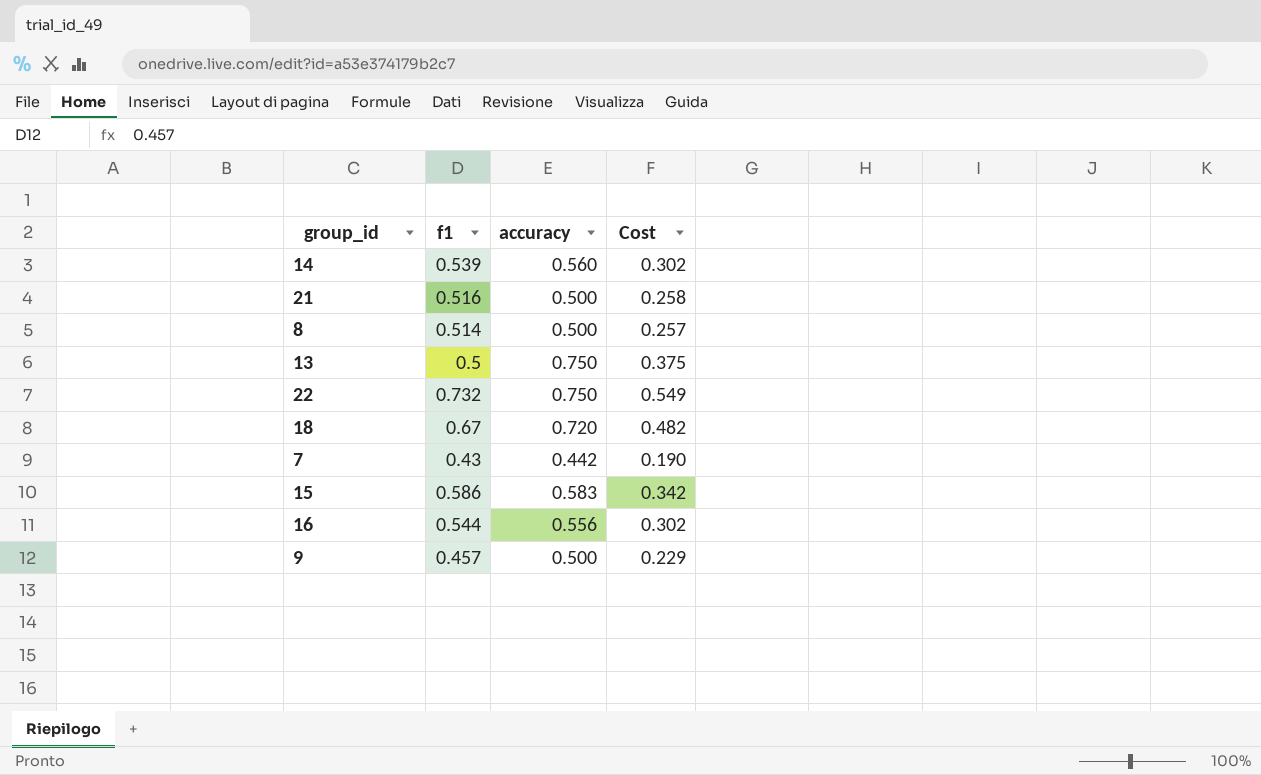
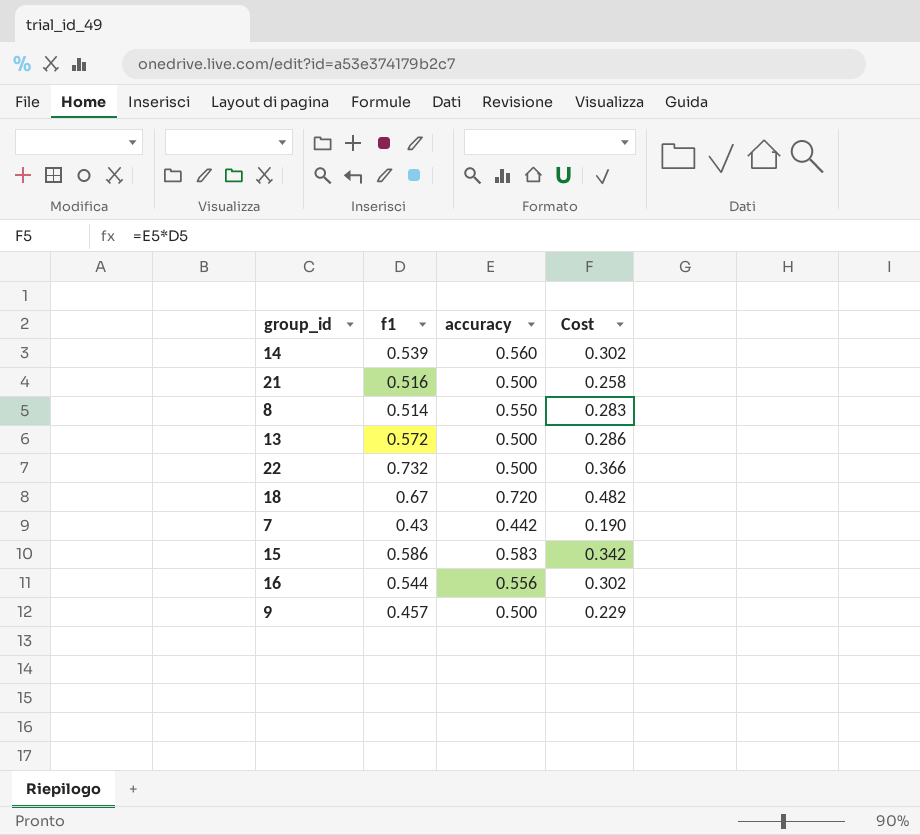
8 | accuracy: 0.500 -> 0.550
8 | Cost: 0.257 -> 0.283
13 | f1: 0.5 -> 0.572
13 | accuracy: 0.750 -> 0.500
13 | Cost: 0.375 -> 0.286
22 | accuracy: 0.750 -> 0.500
22 | Cost: 0.549 -> 0.366

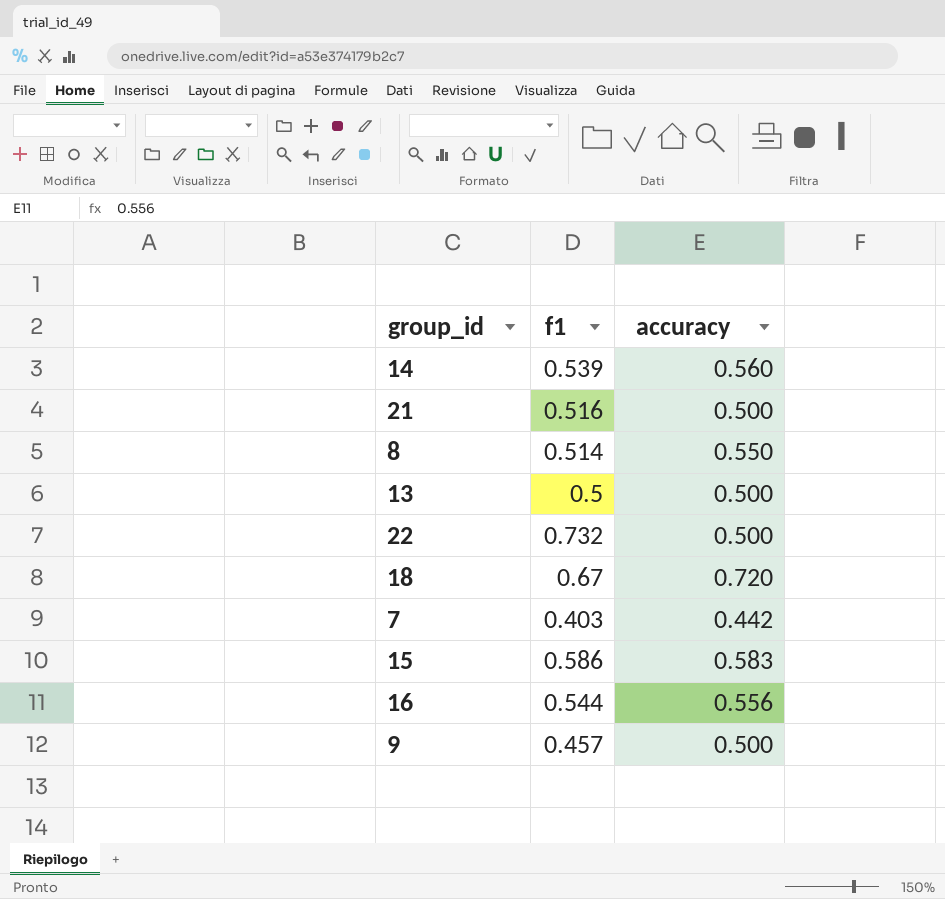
column Cost | formula: [f1] * [accuracy] -> none
13 | f1: 0.572 -> 0.5
7 | f1: 0.43 -> 0.403

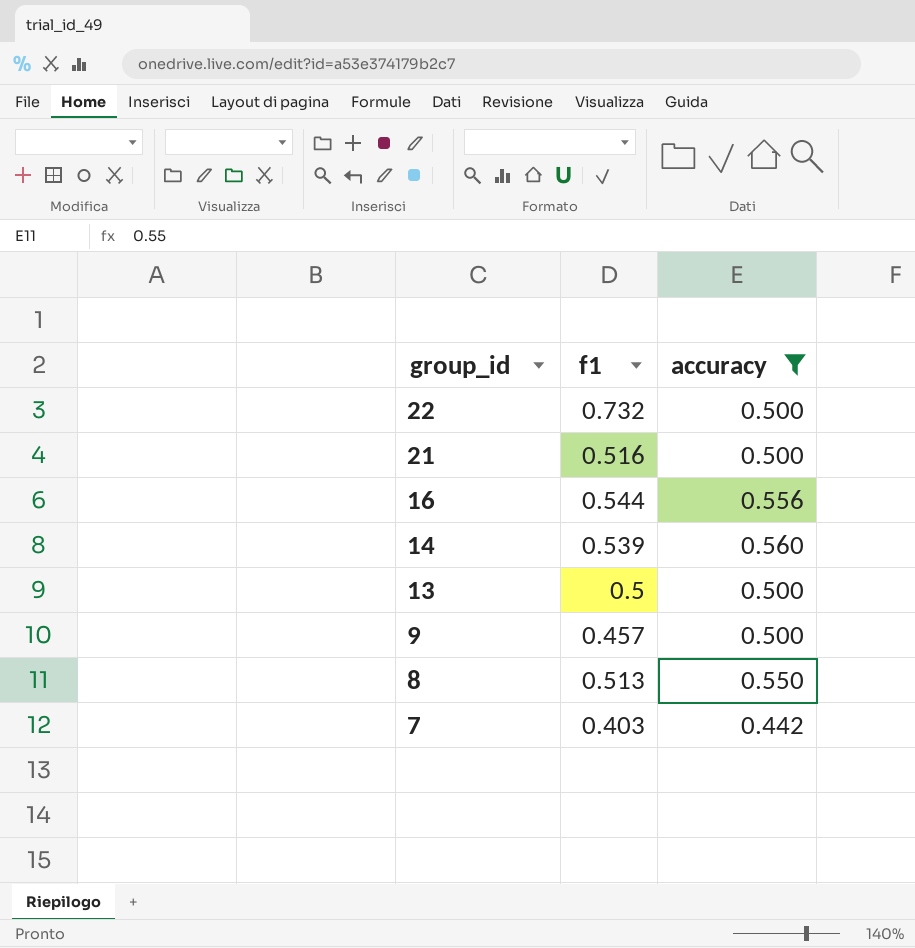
filter: none -> accuracy <= 0.560
row order: none -> group_id descending
8 | f1: 0.514 -> 0.513

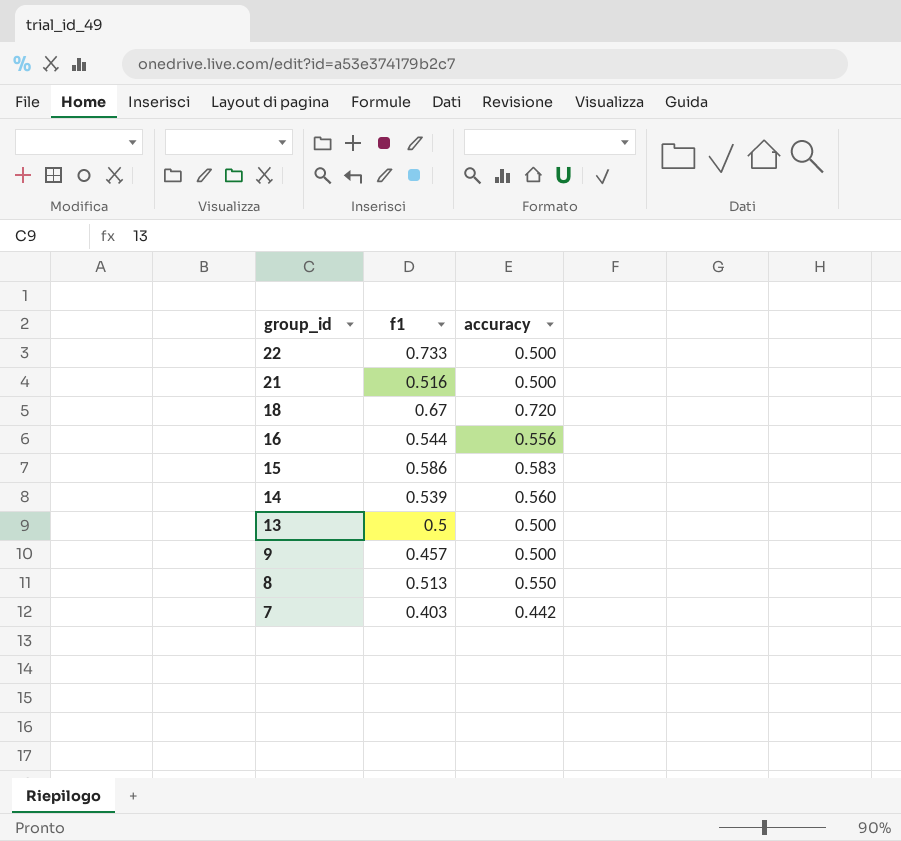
filter: accuracy <= 0.560 -> none
22 | f1: 0.732 -> 0.733

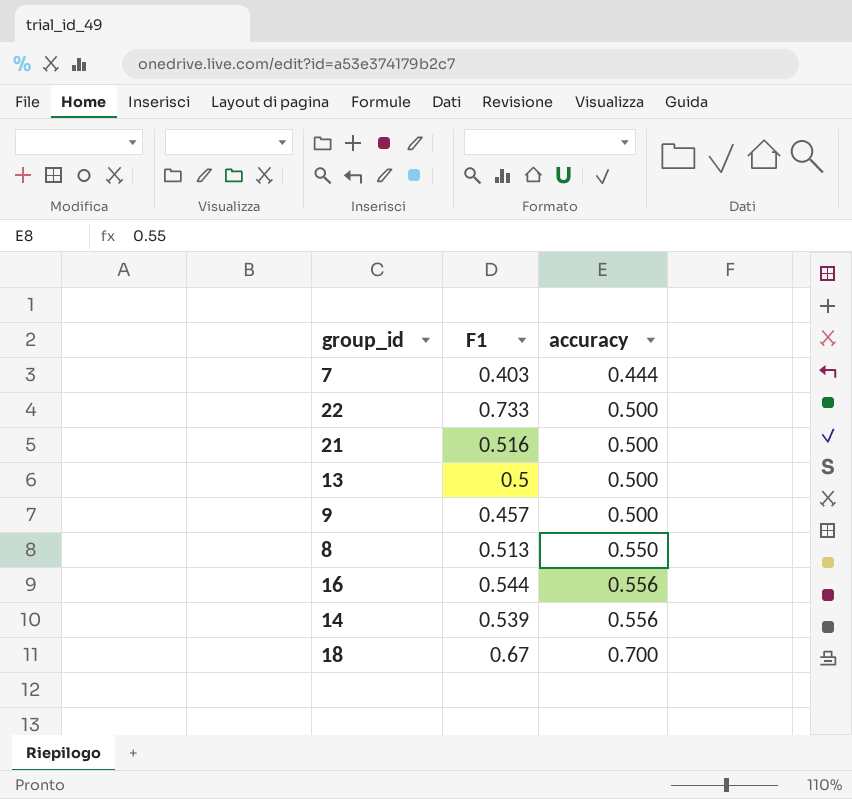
row order: group_id descending -> accuracy ascending
column name: f1 -> F1
row 15: 0.586 | 0.583 -> none
7 | accuracy: 0.442 -> 0.444
14 | accuracy: 0.560 -> 0.556
18 | accuracy: 0.720 -> 0.700

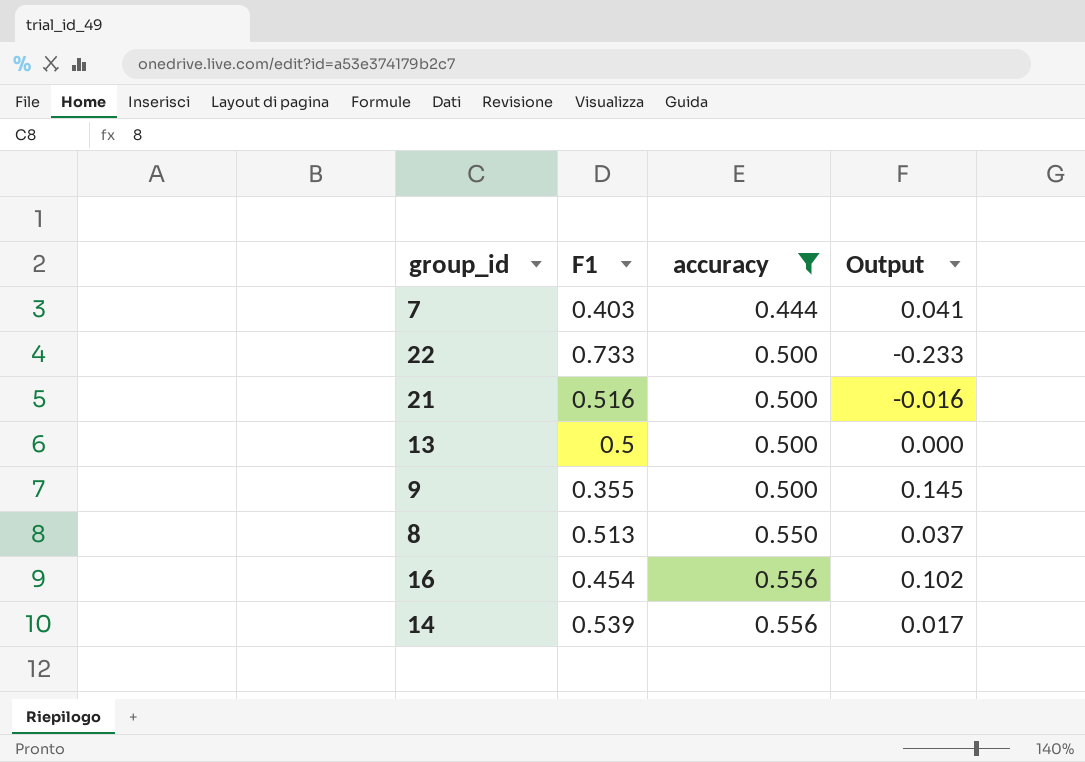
filter: none -> accuracy != 0.700
column Output | formula: none -> [accuracy] - [F1]
9 | F1: 0.457 -> 0.355
16 | F1: 0.544 -> 0.454

